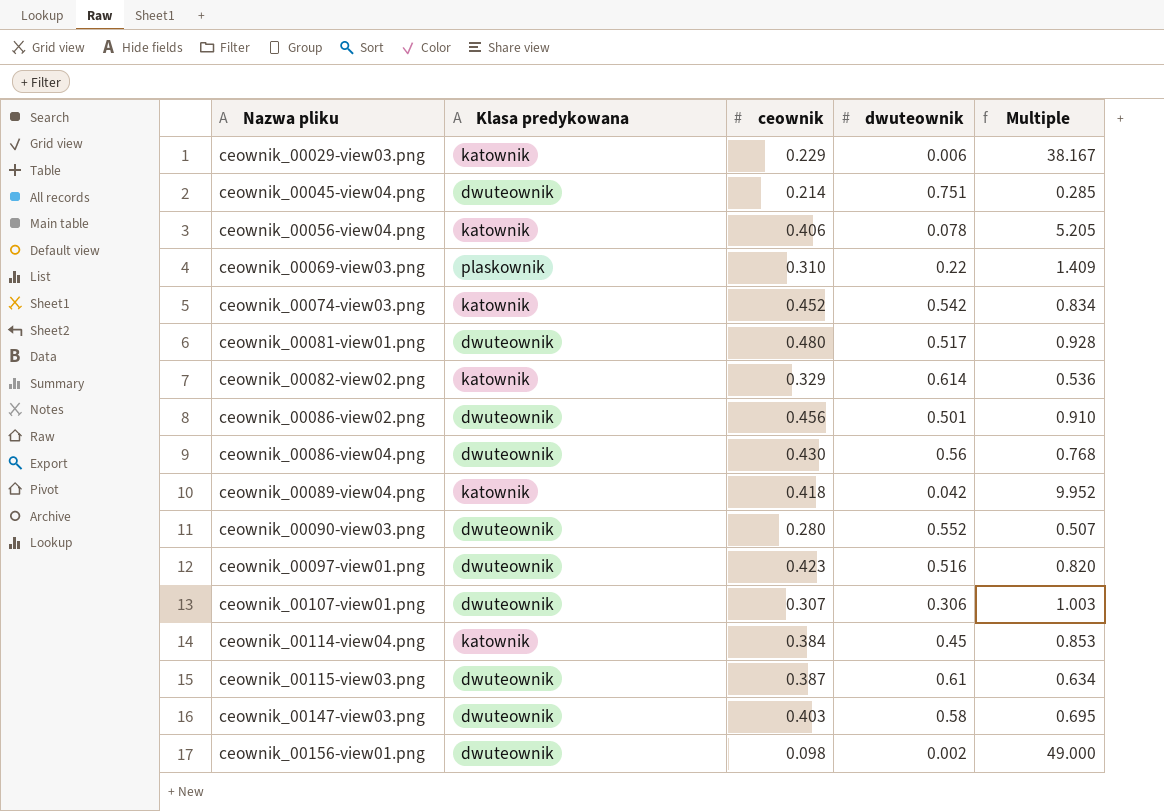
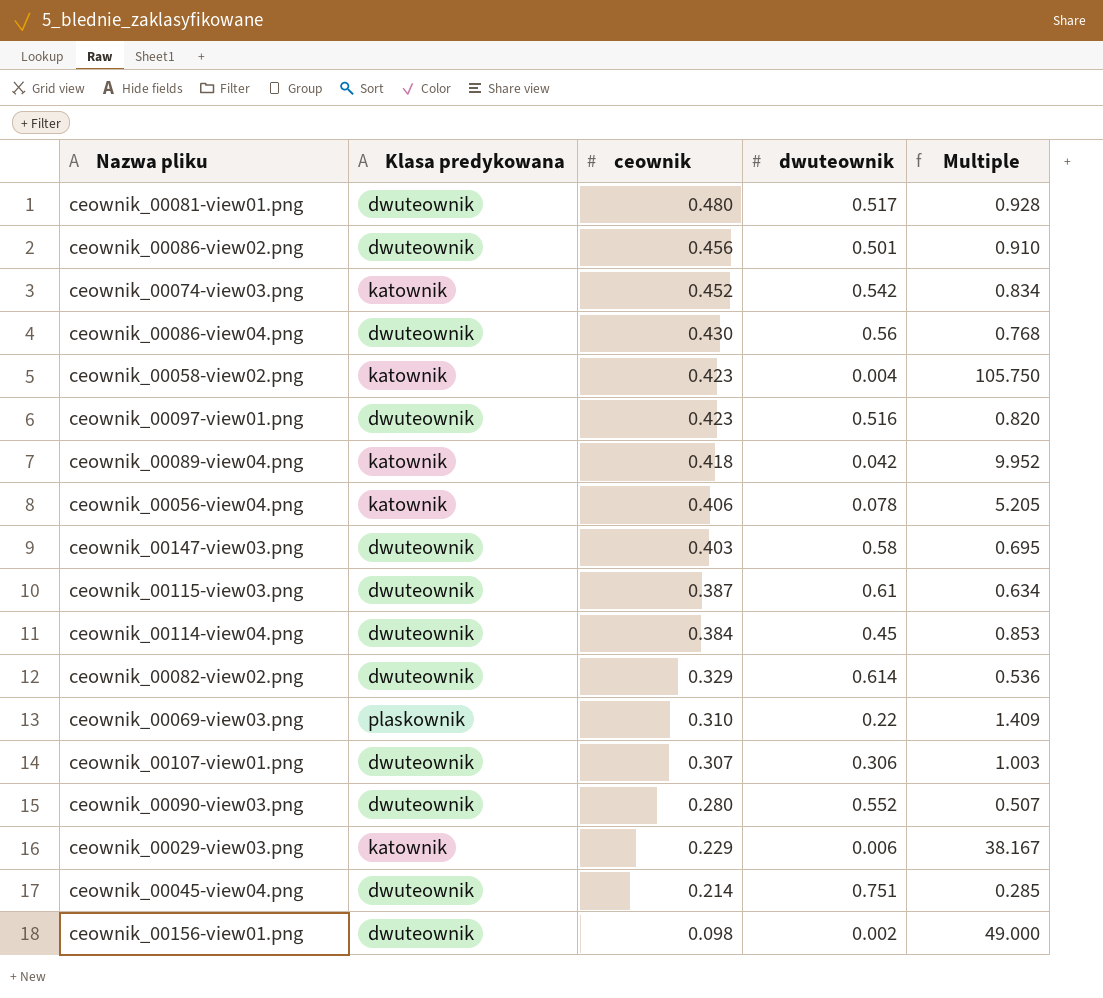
row order: Nazwa pliku ascending -> ceownik descending
row ceownik_00058-view02.png: none -> katownik | 0.423 | 0.004 | 105.750
ceownik_00114-view04.png | Klasa predykowana: katownik -> dwuteownik
ceownik_00082-view02.png | Klasa predykowana: katownik -> dwuteownik

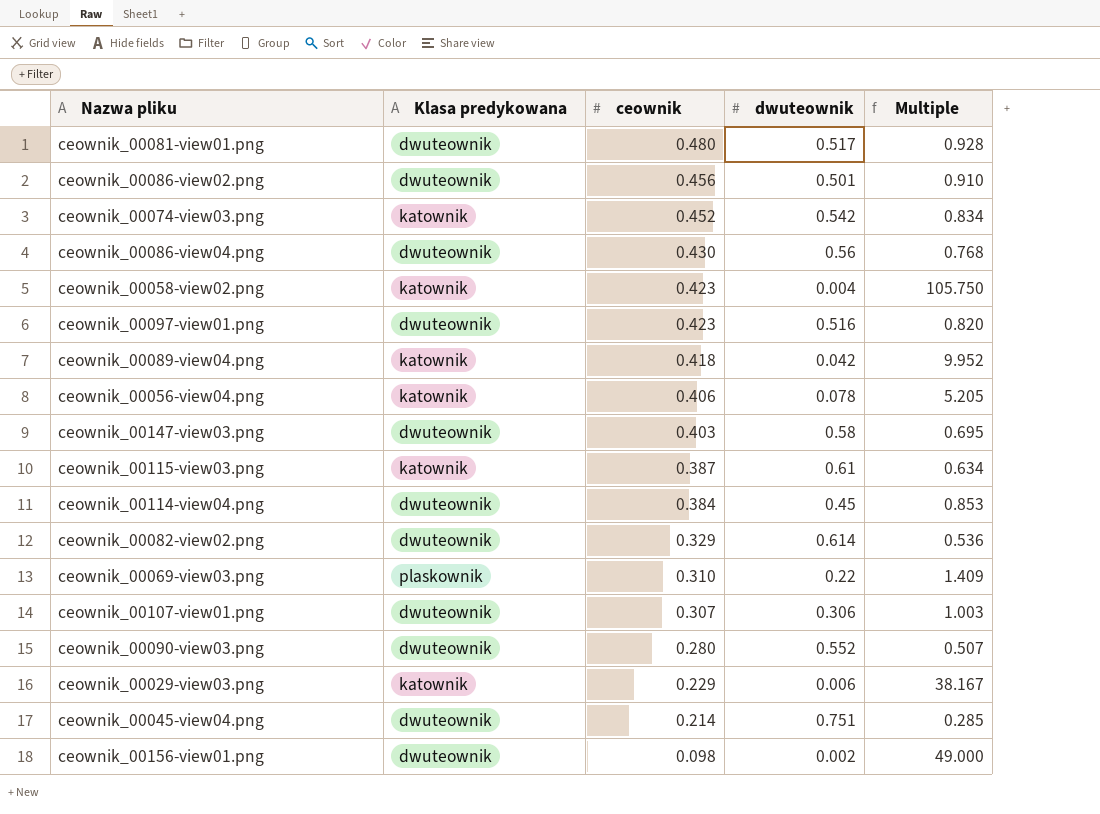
ceownik_00115-view03.png | Klasa predykowana: dwuteownik -> katownik

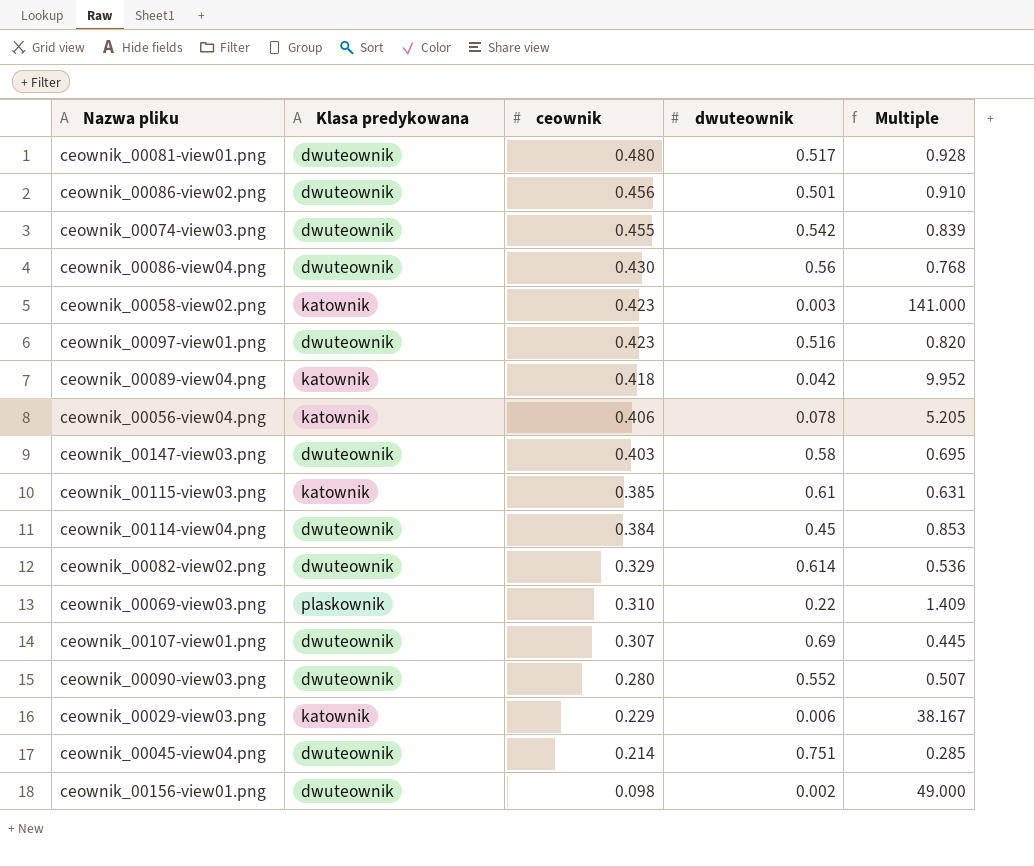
ceownik_00074-view03.png | Klasa predykowana: katownik -> dwuteownik
ceownik_00074-view03.png | ceownik: 0.452 -> 0.455
ceownik_00074-view03.png | Multiple: 0.834 -> 0.839
ceownik_00058-view02.png | dwuteownik: 0.004 -> 0.003
ceownik_00058-view02.png | Multiple: 105.750 -> 141.000
ceownik_00115-view03.png | ceownik: 0.387 -> 0.385
ceownik_00115-view03.png | Multiple: 0.634 -> 0.631
ceownik_00107-view01.png | dwuteownik: 0.306 -> 0.69
ceownik_00107-view01.png | Multiple: 1.003 -> 0.445

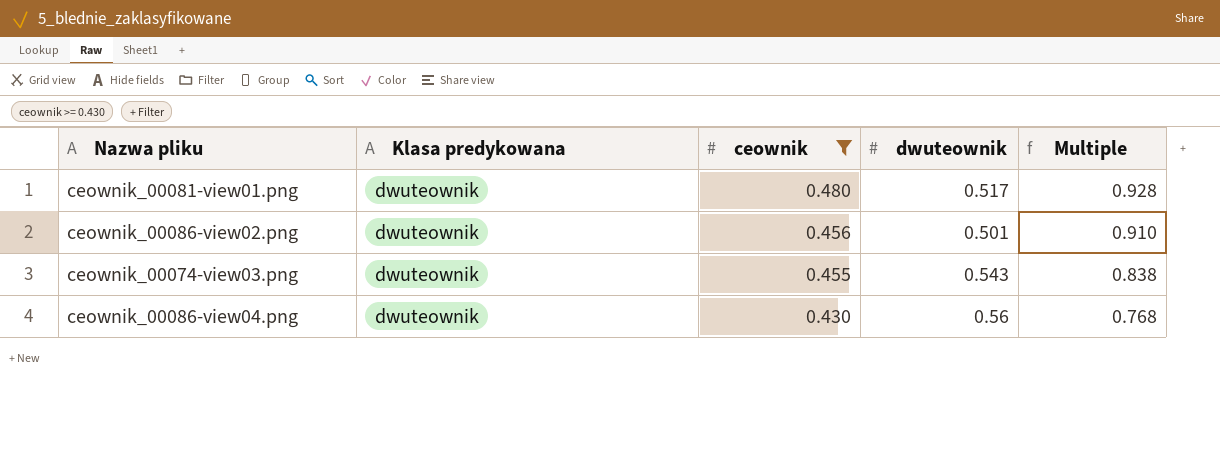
filter: none -> ceownik >= 0.430
ceownik_00074-view03.png | dwuteownik: 0.542 -> 0.543
ceownik_00074-view03.png | Multiple: 0.839 -> 0.838

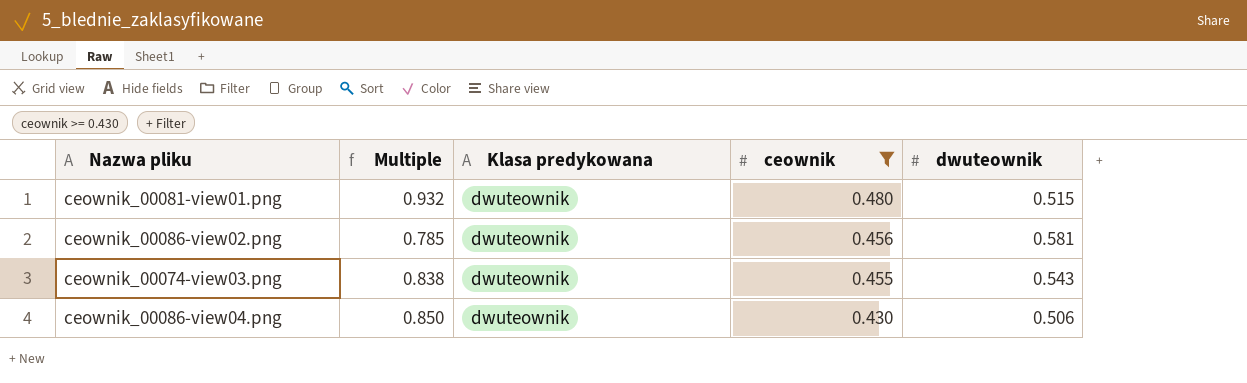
column Multiple | position: 5 -> 2
ceownik_00081-view01.png | Multiple: 0.928 -> 0.932
ceownik_00081-view01.png | dwuteownik: 0.517 -> 0.515
ceownik_00086-view02.png | Multiple: 0.910 -> 0.785
ceownik_00086-view02.png | dwuteownik: 0.501 -> 0.581
ceownik_00086-view04.png | Multiple: 0.768 -> 0.850
ceownik_00086-view04.png | dwuteownik: 0.56 -> 0.506

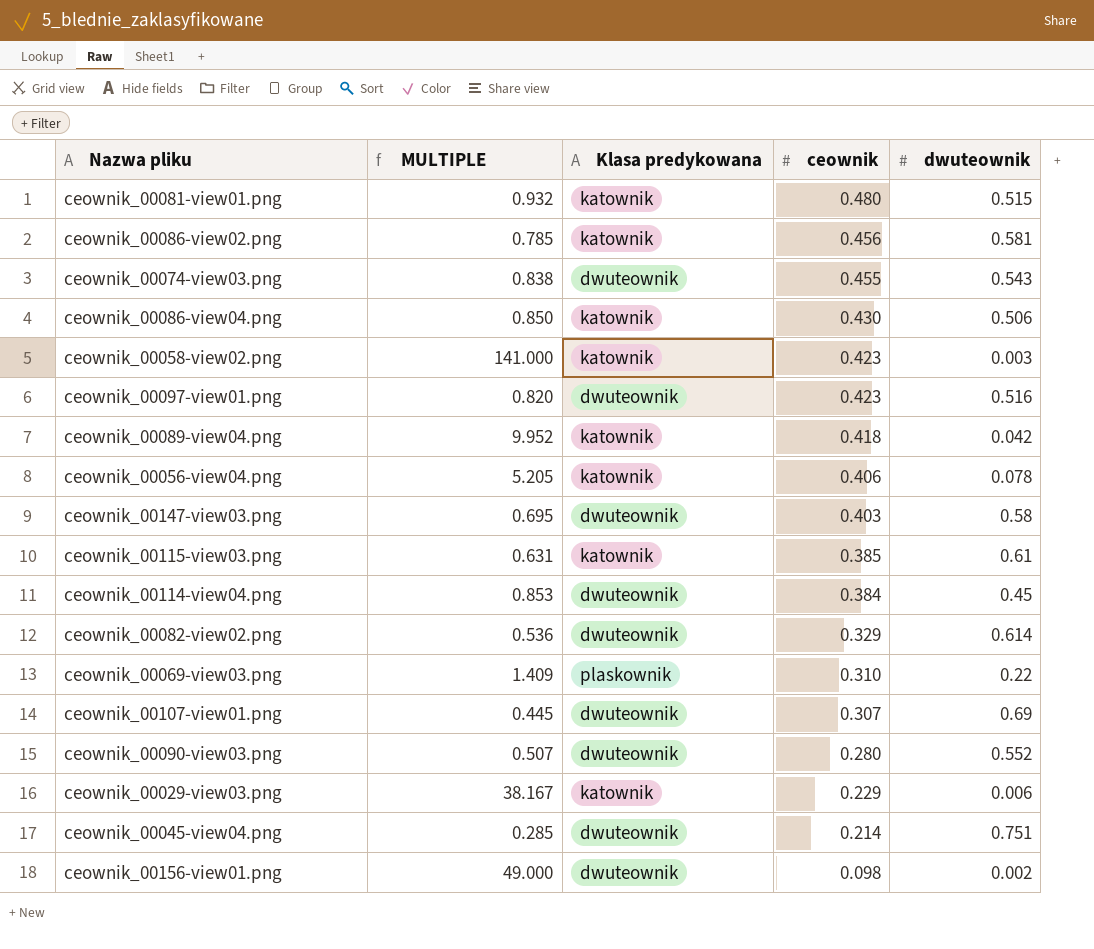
filter: ceownik >= 0.430 -> none
column name: Multiple -> MULTIPLE
ceownik_00081-view01.png | Klasa predykowana: dwuteownik -> katownik
ceownik_00086-view02.png | Klasa predykowana: dwuteownik -> katownik
ceownik_00086-view04.png | Klasa predykowana: dwuteownik -> katownik

